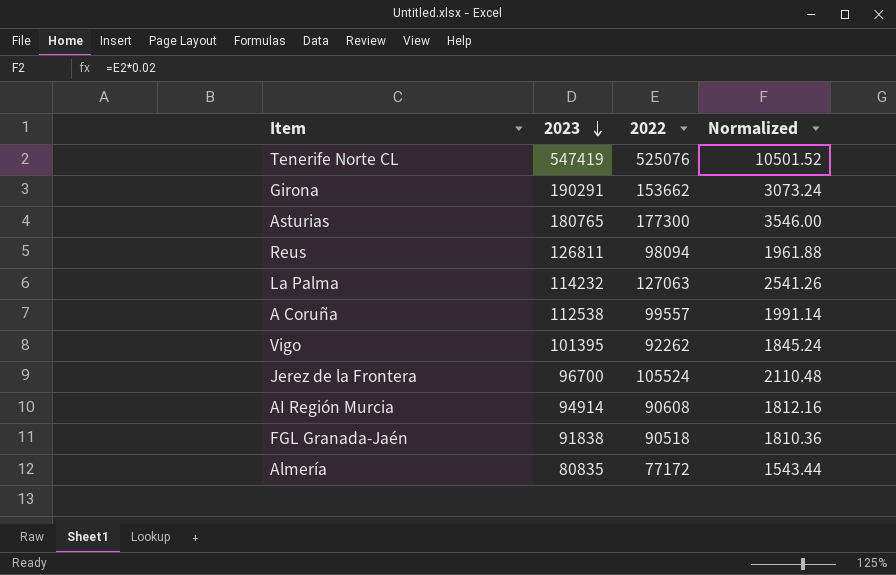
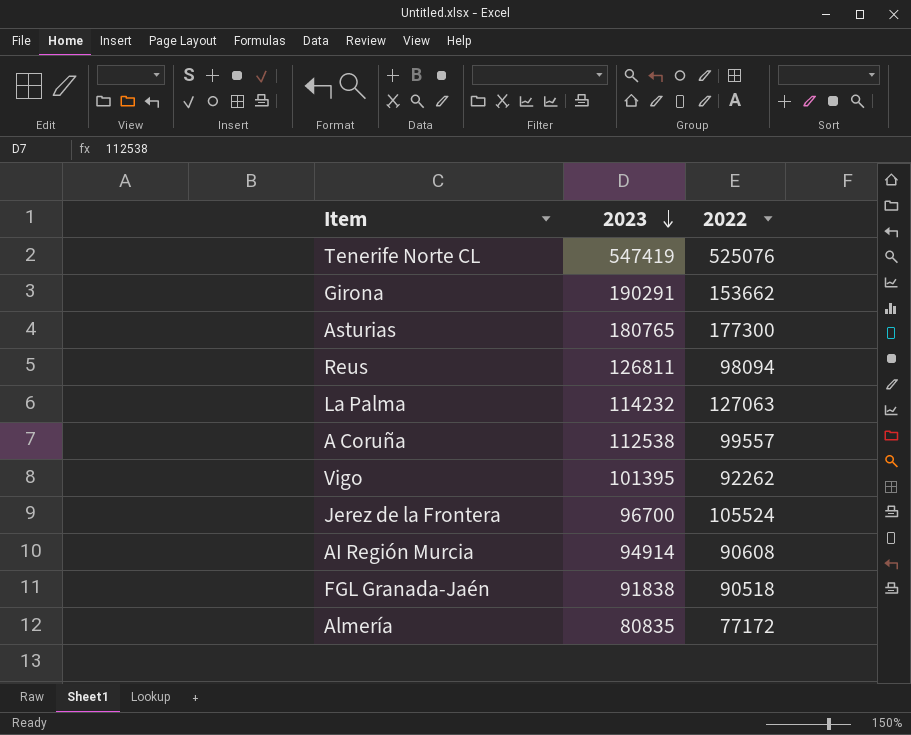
column Normalized | formula: [2022] * 0.02 -> none

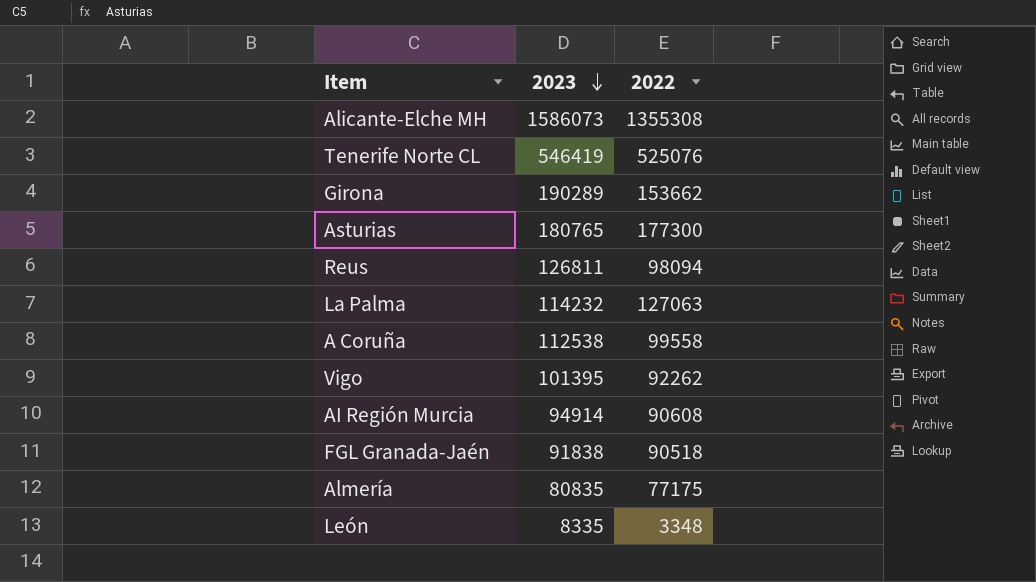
row Jerez de la Frontera: 96700 | 105524 -> none
row Alicante-Elche MH: none -> 1586073 | 1355308
Tenerife Norte CL | 2023: 547419 -> 546419
Girona | 2023: 190291 -> 190289
A Coruña | 2022: 99557 -> 99558
Almería | 2022: 77172 -> 77175
row León: none -> 8335 | 3348

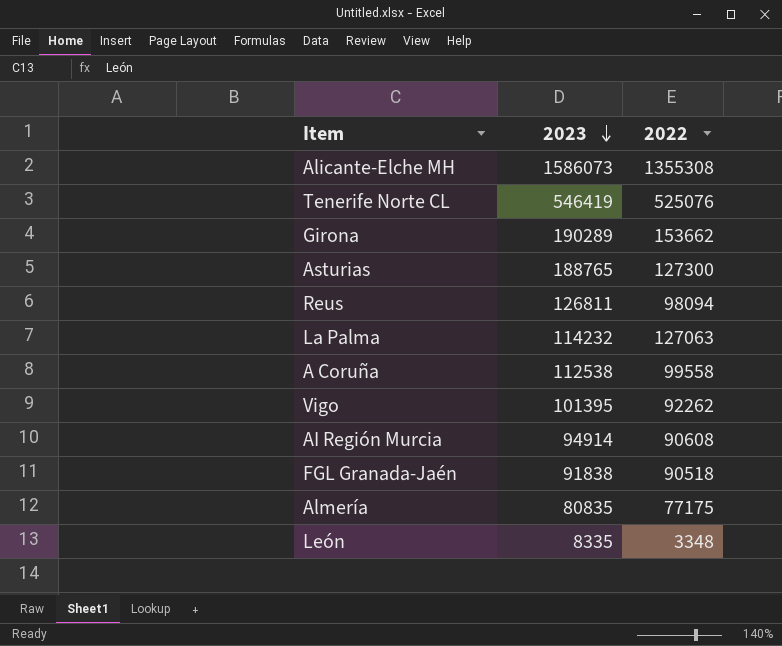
Asturias | 2023: 180765 -> 188765
Asturias | 2022: 177300 -> 127300

